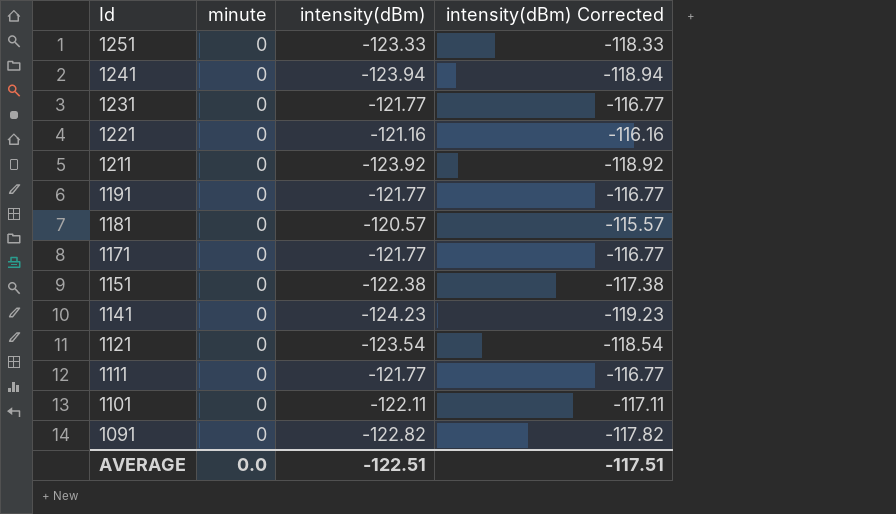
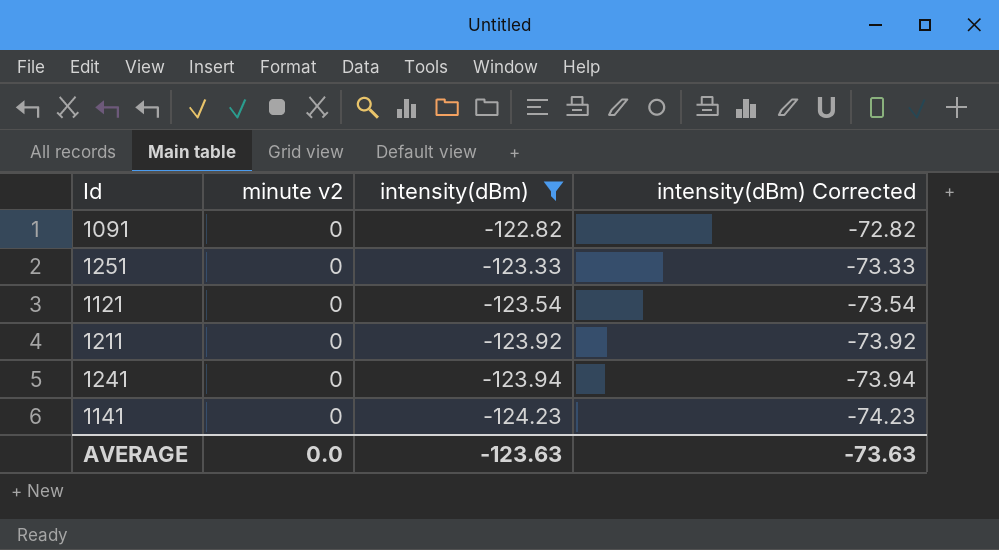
filter: none -> intensity(dBm) <= -122.82
row order: Id descending -> intensity(dBm) descending
column name: minute -> minute v2
column intensity(dBm) Corrected | formula: [intensity(dBm)] + 5 -> [intensity(dBm)] + 50
AVERAGE | intensity(dBm): -122.51 -> -123.63
AVERAGE | intensity(dBm) Corrected: -117.51 -> -73.63

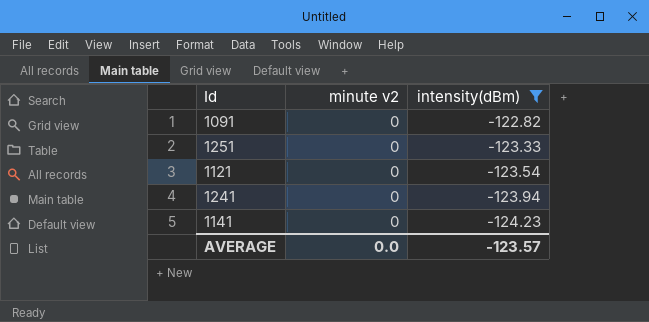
column intensity(dBm) Corrected | formula: [intensity(dBm)] + 50 -> none
row 1211: 0 | -123.92 | -73.92 -> none
AVERAGE | intensity(dBm): -123.63 -> -123.57

